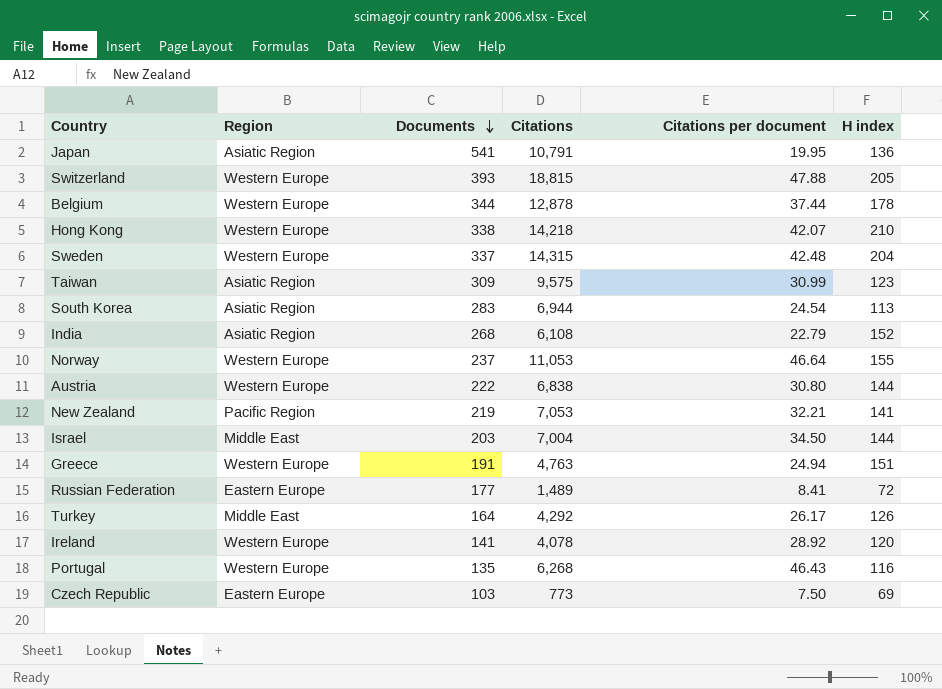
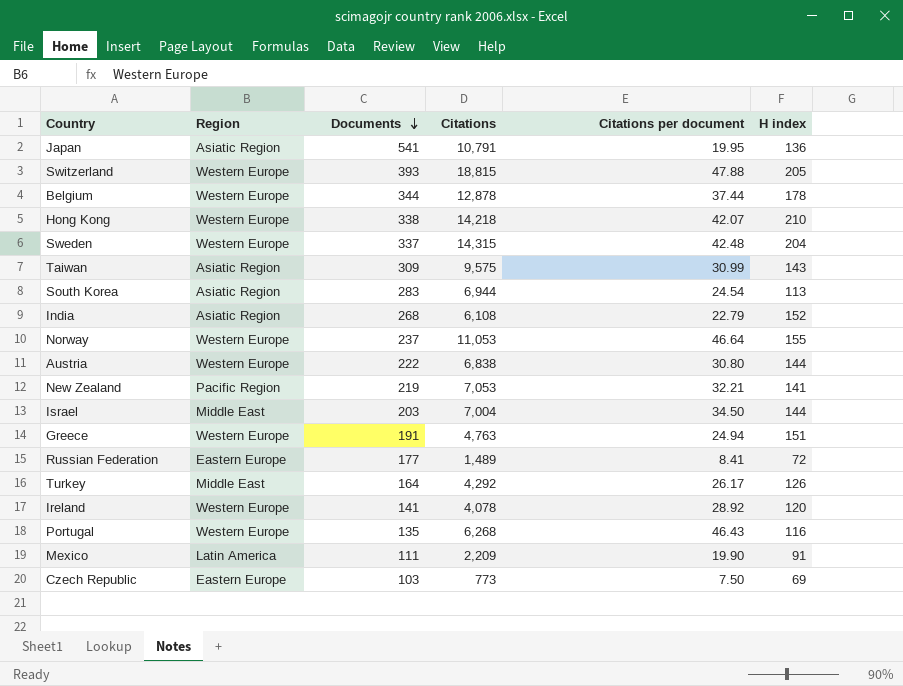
Taiwan | H index: 123 -> 143
row Mexico: none -> Latin America | 111 | 2,209 | 19.90 | 91

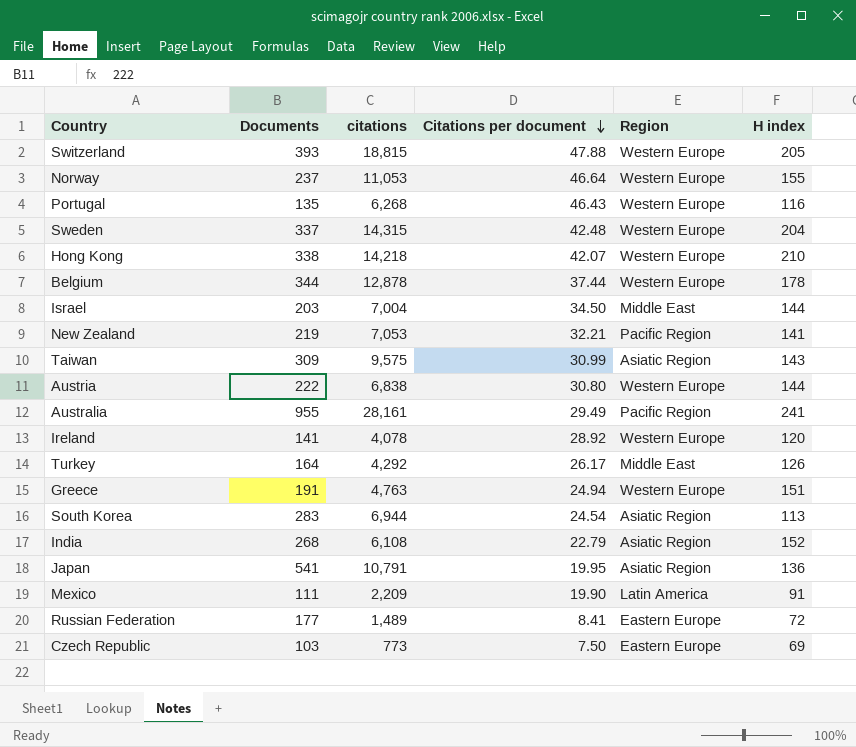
row order: Documents descending -> Citations per document descending
column name: Citations -> citations
column Region | position: 2 -> 5
row Australia: none -> 955 | 28,161 | 29.49 | Pacific Region | 241

